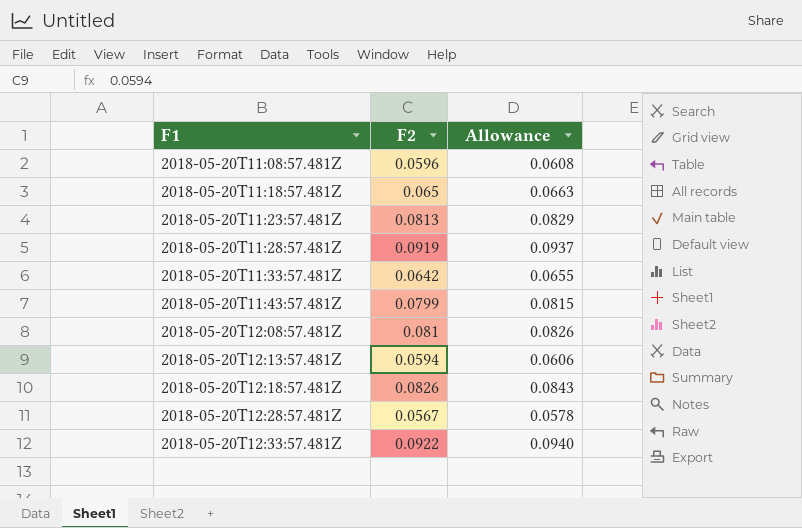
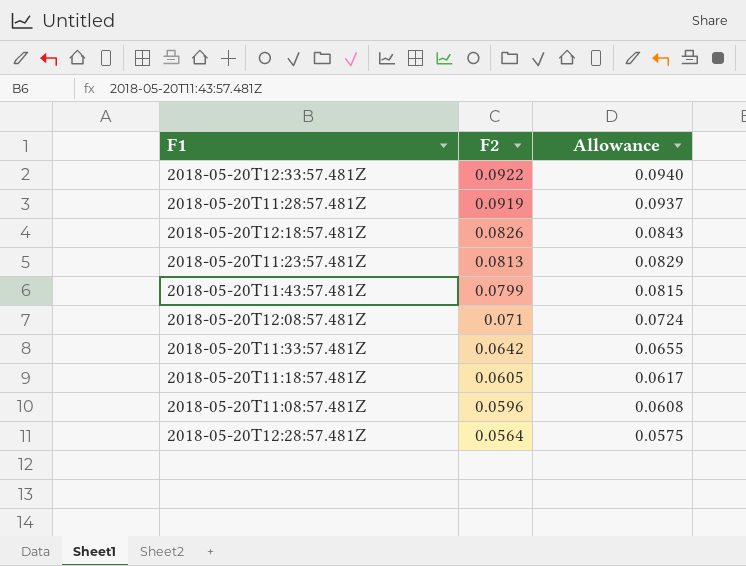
row order: F1 ascending -> F2 descending
row 2018-05-20T12:13:57.481Z: 0.0594 | 0.0606 -> none
2018-05-20T12:08:57.481Z | F2: 0.081 -> 0.071
2018-05-20T12:08:57.481Z | Allowance: 0.0826 -> 0.0724
2018-05-20T11:18:57.481Z | F2: 0.065 -> 0.0605
2018-05-20T11:18:57.481Z | Allowance: 0.0663 -> 0.0617
2018-05-20T12:28:57.481Z | F2: 0.0567 -> 0.0564
2018-05-20T12:28:57.481Z | Allowance: 0.0578 -> 0.0575

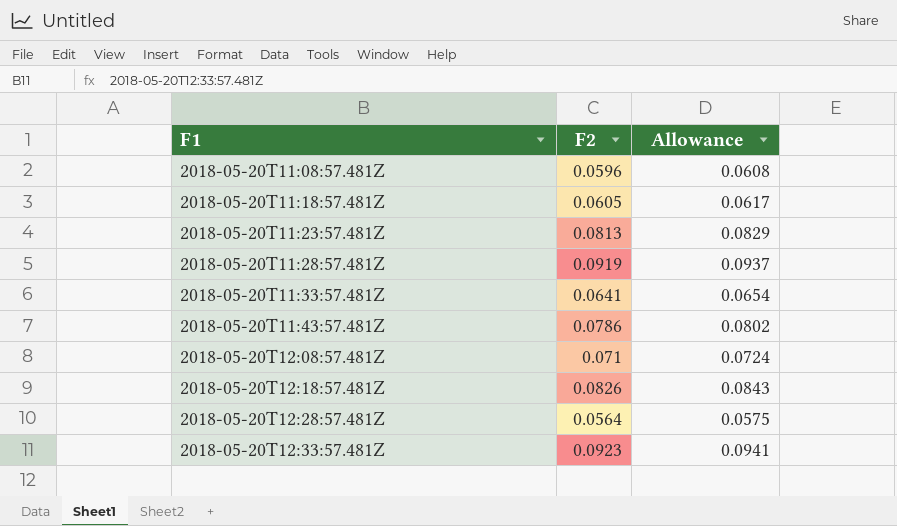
row order: F2 descending -> F1 ascending
2018-05-20T11:33:57.481Z | F2: 0.0642 -> 0.0641
2018-05-20T11:33:57.481Z | Allowance: 0.0655 -> 0.0654
2018-05-20T11:43:57.481Z | F2: 0.0799 -> 0.0786
2018-05-20T11:43:57.481Z | Allowance: 0.0815 -> 0.0802
2018-05-20T12:33:57.481Z | F2: 0.0922 -> 0.0923
2018-05-20T12:33:57.481Z | Allowance: 0.0940 -> 0.0941

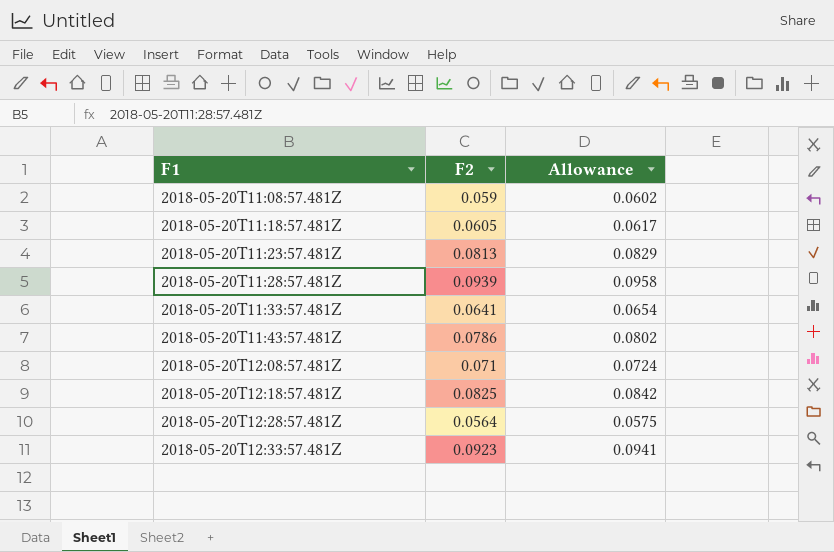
2018-05-20T11:08:57.481Z | F2: 0.0596 -> 0.059
2018-05-20T11:08:57.481Z | Allowance: 0.0608 -> 0.0602
2018-05-20T11:28:57.481Z | F2: 0.0919 -> 0.0939
2018-05-20T11:28:57.481Z | Allowance: 0.0937 -> 0.0958
2018-05-20T12:18:57.481Z | F2: 0.0826 -> 0.0825
2018-05-20T12:18:57.481Z | Allowance: 0.0843 -> 0.0842

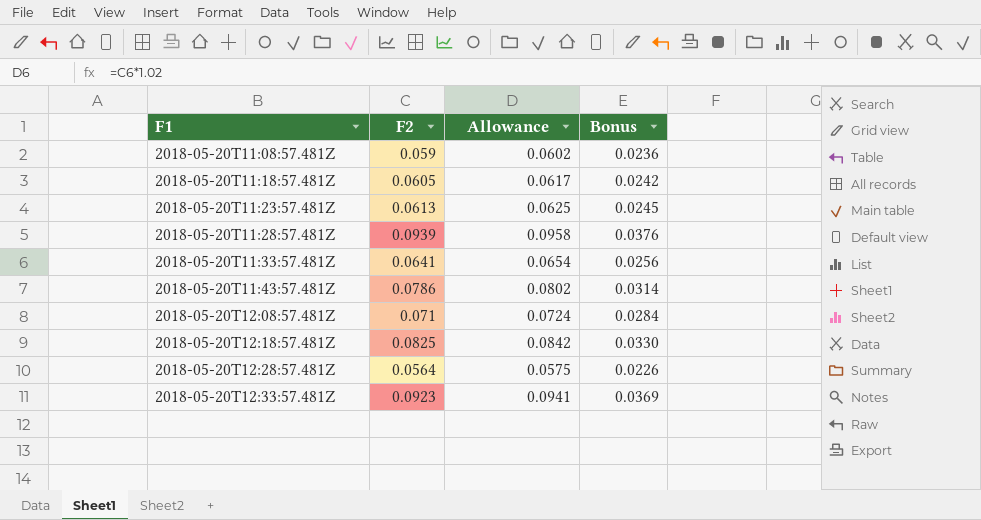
column Bonus | formula: none -> [F2] * 0.4
2018-05-20T11:23:57.481Z | F2: 0.0813 -> 0.0613
2018-05-20T11:23:57.481Z | Allowance: 0.0829 -> 0.0625

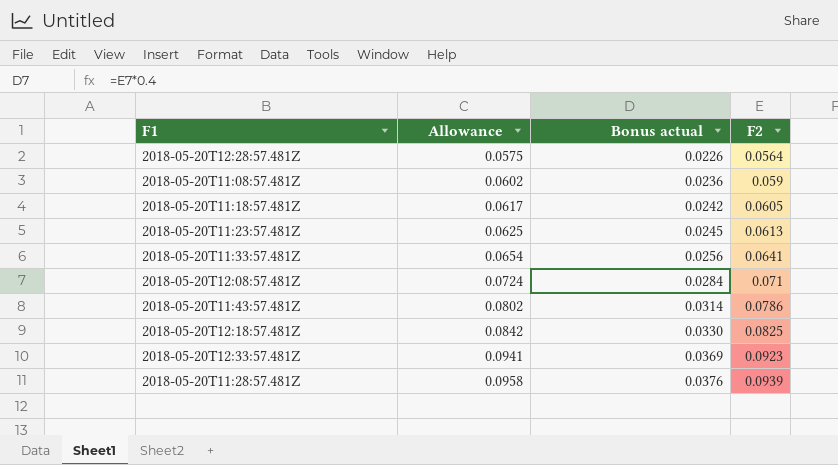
row order: F1 ascending -> Allowance ascending
column name: Bonus -> Bonus actual
column F2 | position: 2 -> 4

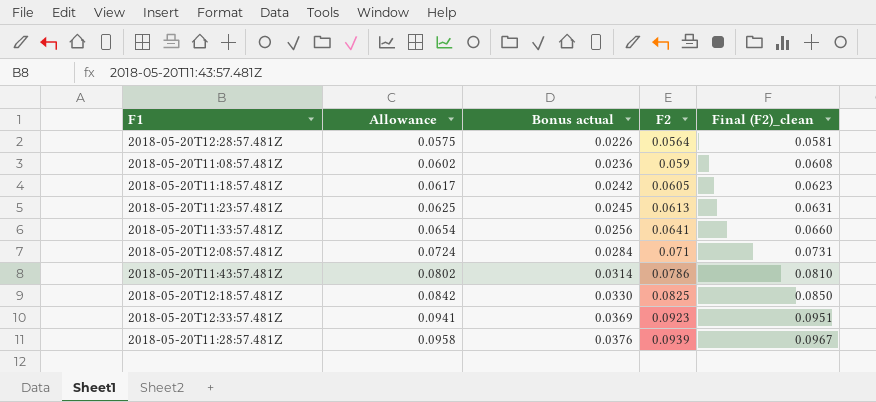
column Final (F2)_clean | formula: none -> [F2] * 1.03

